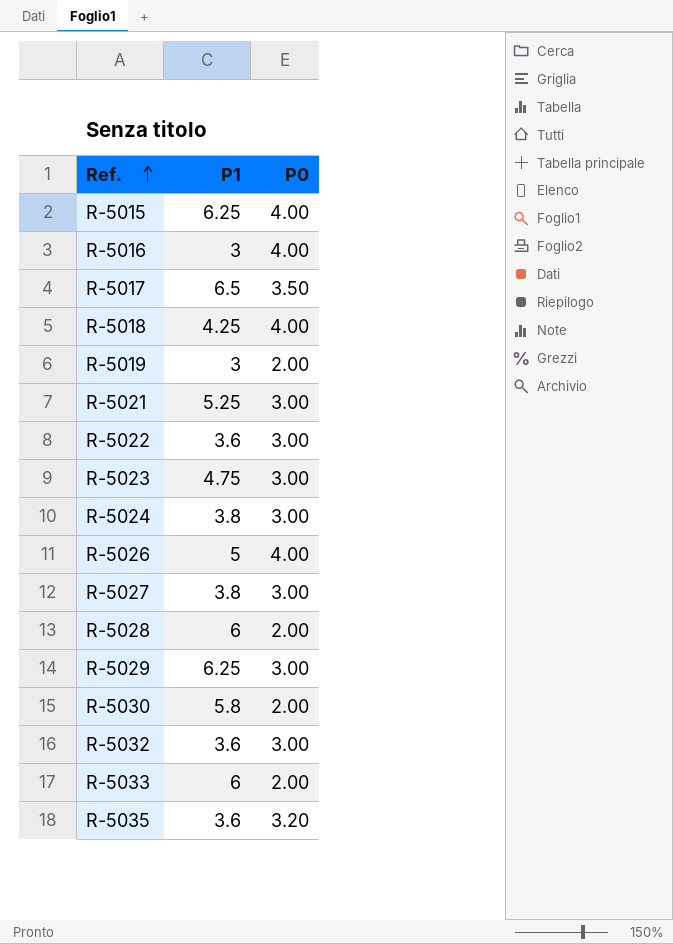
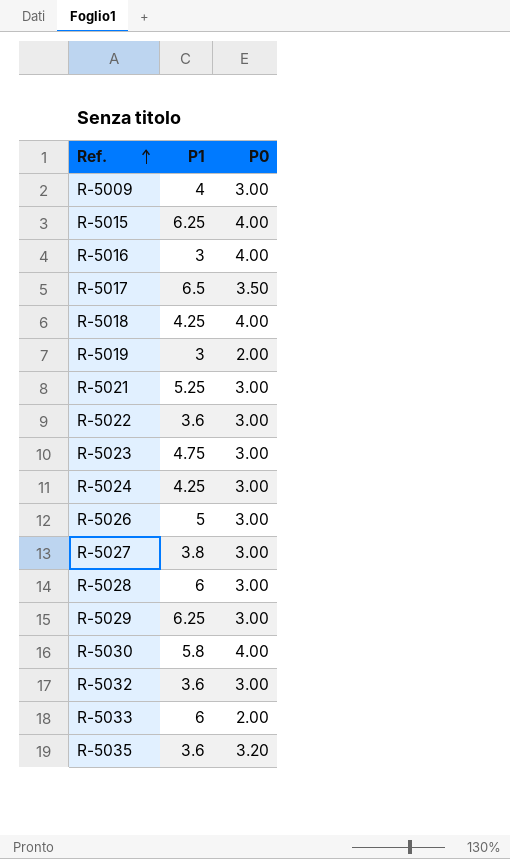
row R-5009: none -> 4 | 3.00
R-5024 | P1: 3.8 -> 4.25
R-5026 | P0: 4.00 -> 3.00
R-5028 | P0: 2.00 -> 3.00
R-5030 | P0: 2.00 -> 4.00

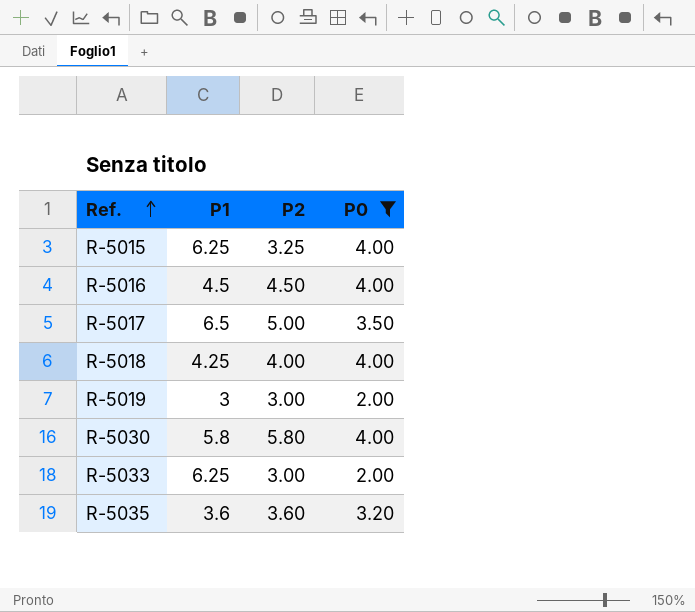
filter: none -> P0 != 3.00
column P2 | position: none -> 3
R-5016 | P1: 3 -> 4.5
R-5033 | P1: 6 -> 6.25

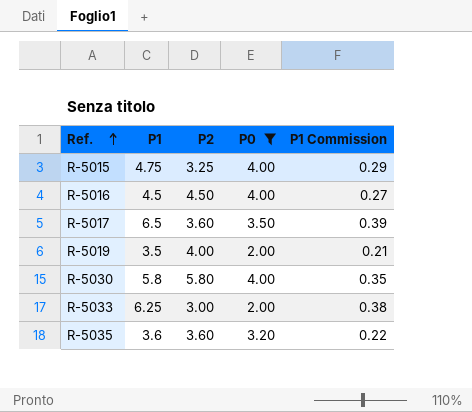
column P1 Commission | formula: none -> [P1] * 0.06
row R-5018: 4.25 | 4.00 | 4.00 -> none
R-5015 | P1: 6.25 -> 4.75
R-5017 | P2: 5.00 -> 3.60
R-5019 | P1: 3 -> 3.5
R-5019 | P2: 3.00 -> 4.00

